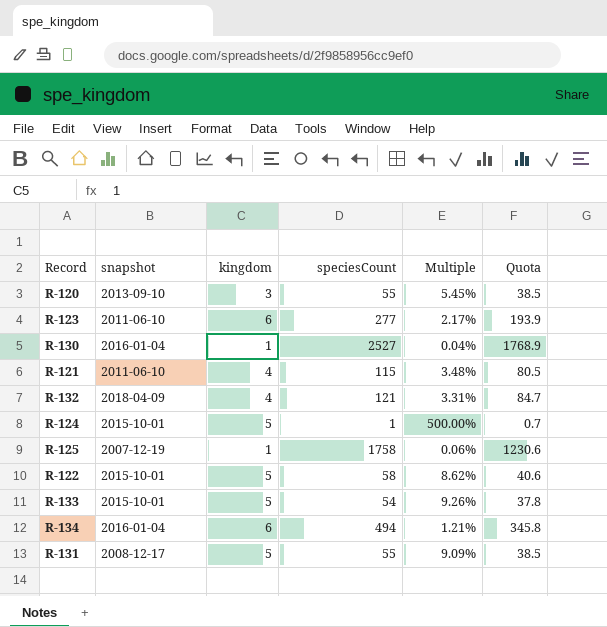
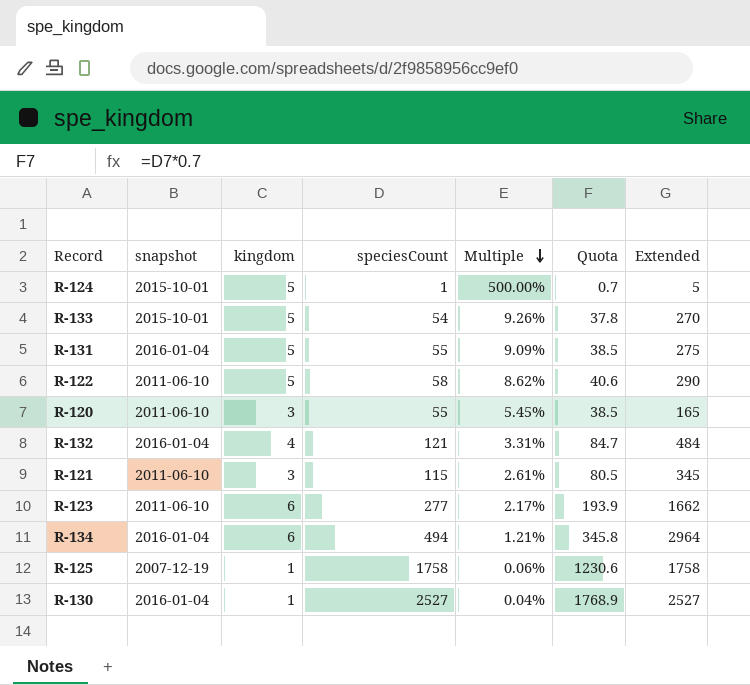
row order: none -> Multiple descending
column Extended | formula: none -> [kingdom] * [speciesCount]
R-131 | snapshot: 2008-12-17 -> 2016-01-04
R-122 | snapshot: 2015-10-01 -> 2011-06-10
R-120 | snapshot: 2013-09-10 -> 2011-06-10
R-132 | snapshot: 2018-04-09 -> 2016-01-04
R-121 | kingdom: 4 -> 3
R-121 | Multiple: 3.48% -> 2.61%

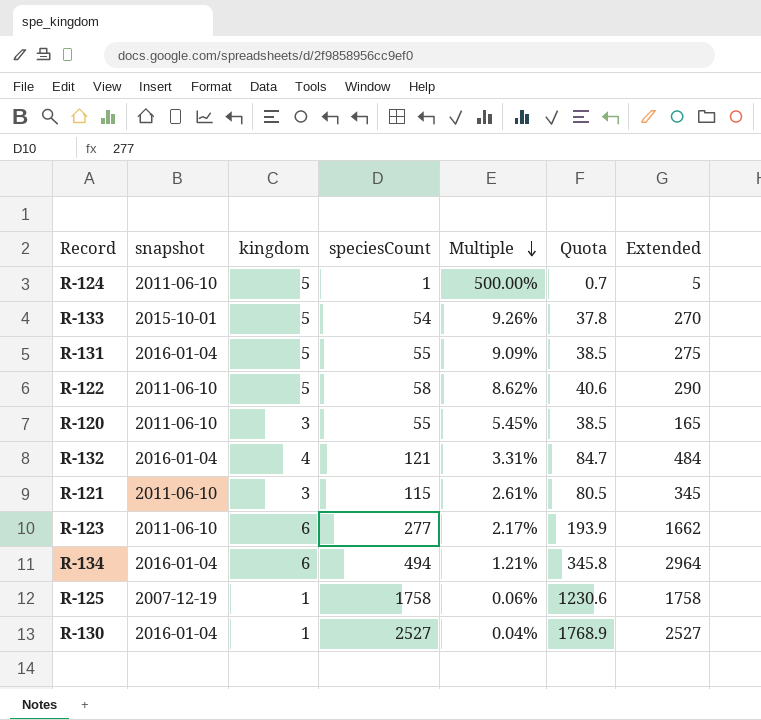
R-124 | snapshot: 2015-10-01 -> 2011-06-10

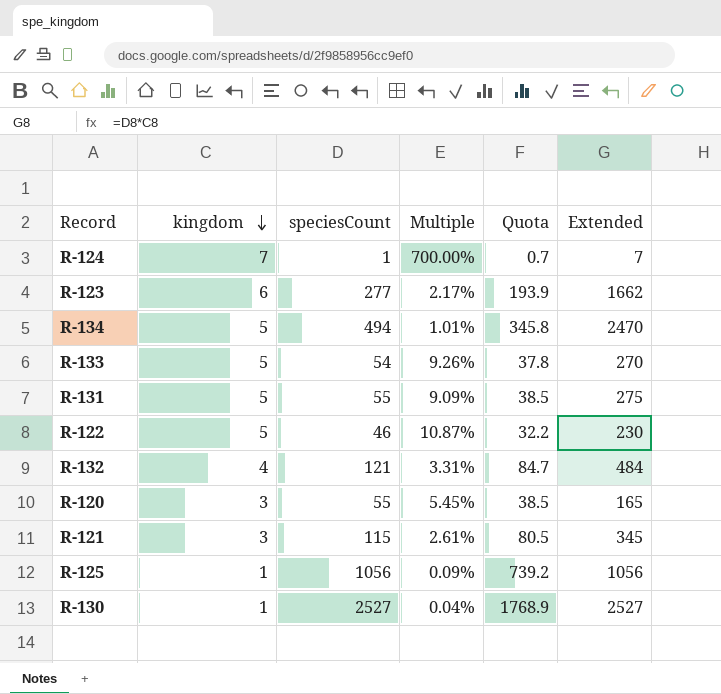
row order: Multiple descending -> kingdom descending
column snapshot | position: 2 -> none
R-124 | kingdom: 5 -> 7
R-124 | Multiple: 500.00% -> 700.00%
R-124 | Extended: 5 -> 7
R-134 | kingdom: 6 -> 5
R-134 | Multiple: 1.21% -> 1.01%
R-134 | Extended: 2964 -> 2470
R-122 | speciesCount: 58 -> 46
R-122 | Multiple: 8.62% -> 10.87%
R-122 | Quota: 40.6 -> 32.2
R-122 | Extended: 290 -> 230
R-125 | speciesCount: 1758 -> 1056
R-125 | Multiple: 0.06% -> 0.09%
R-125 | Quota: 1230.6 -> 739.2
R-125 | Extended: 1758 -> 1056

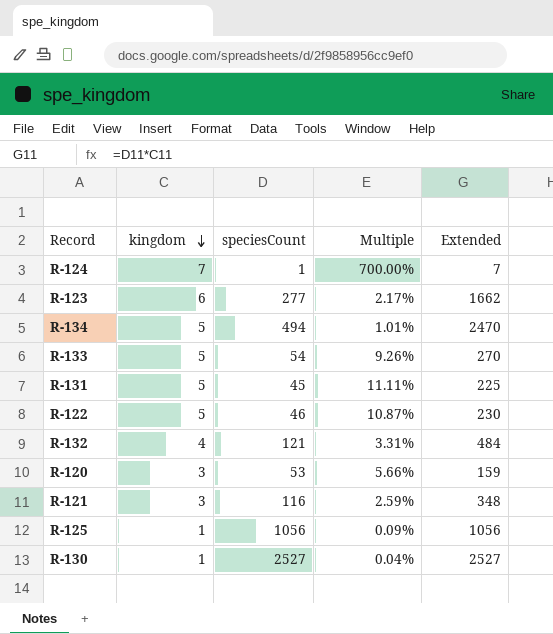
column Quota | formula: [speciesCount] * 0.7 -> none
R-131 | speciesCount: 55 -> 45
R-131 | Multiple: 9.09% -> 11.11%
R-131 | Extended: 275 -> 225
R-120 | speciesCount: 55 -> 53
R-120 | Multiple: 5.45% -> 5.66%
R-120 | Extended: 165 -> 159
R-121 | speciesCount: 115 -> 116
R-121 | Multiple: 2.61% -> 2.59%
R-121 | Extended: 345 -> 348

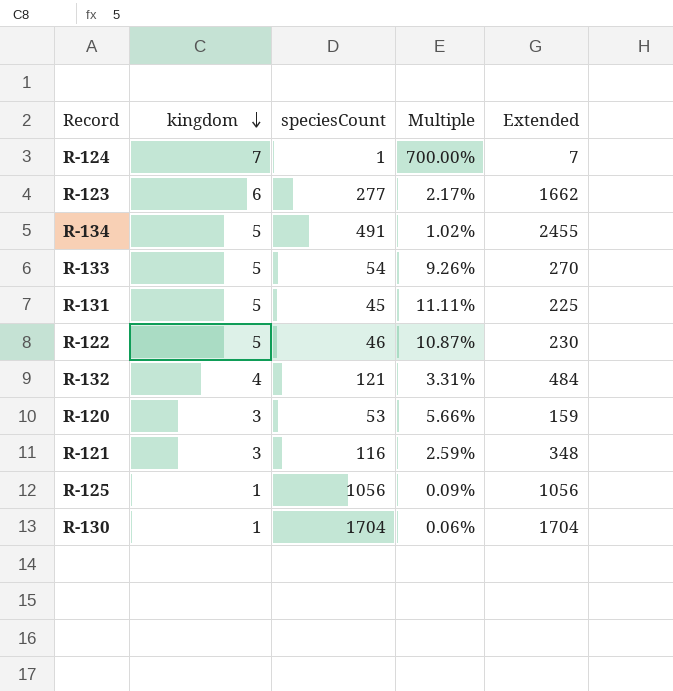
R-134 | speciesCount: 494 -> 491
R-134 | Multiple: 1.01% -> 1.02%
R-134 | Extended: 2470 -> 2455
R-130 | speciesCount: 2527 -> 1704
R-130 | Multiple: 0.04% -> 0.06%
R-130 | Extended: 2527 -> 1704

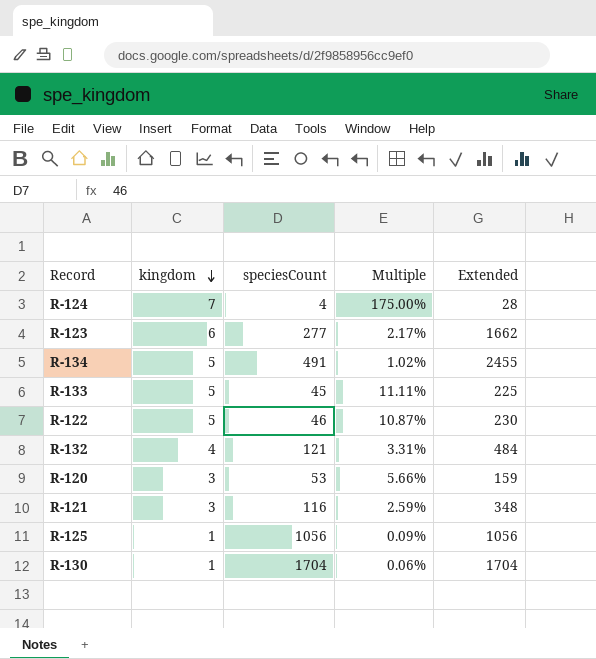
row R-131: 5 | 45 | 11.11% | 225 -> none
R-124 | speciesCount: 1 -> 4
R-124 | Multiple: 700.00% -> 175.00%
R-124 | Extended: 7 -> 28
R-133 | speciesCount: 54 -> 45
R-133 | Multiple: 9.26% -> 11.11%
R-133 | Extended: 270 -> 225

